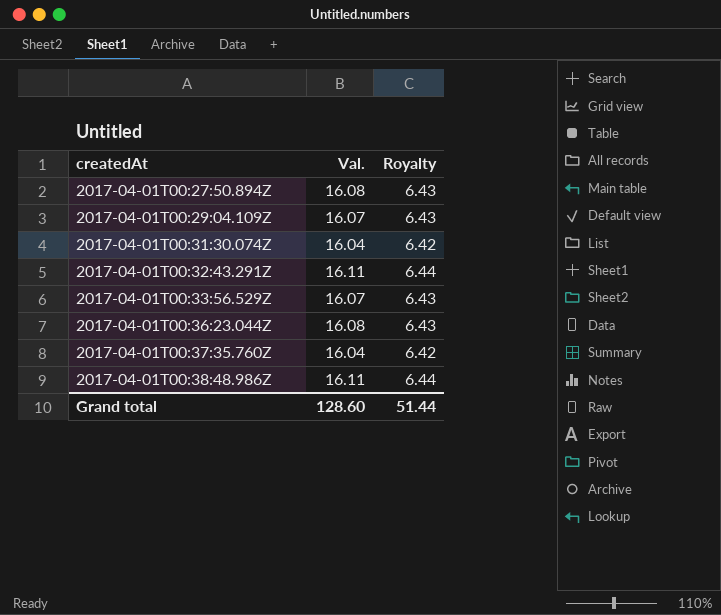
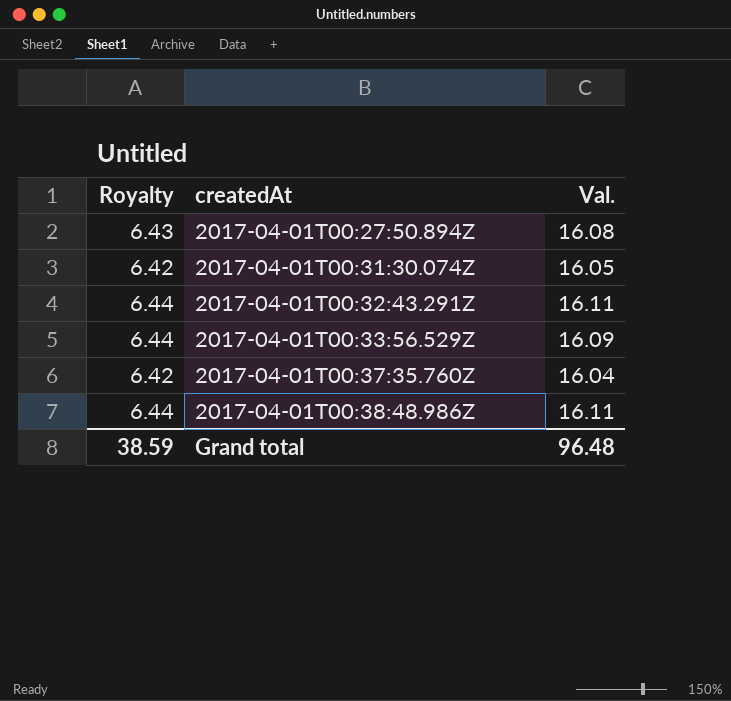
column Royalty | position: 3 -> 1
row 2017-04-01T00:29:04.109Z: 16.07 | 6.43 -> none
row 2017-04-01T00:36:23.044Z: 16.08 | 6.43 -> none
2017-04-01T00:31:30.074Z | Val.: 16.04 -> 16.05
2017-04-01T00:33:56.529Z | Royalty: 6.43 -> 6.44
2017-04-01T00:33:56.529Z | Val.: 16.07 -> 16.09
Grand total | Royalty: 51.44 -> 38.59
Grand total | Val.: 128.60 -> 96.48

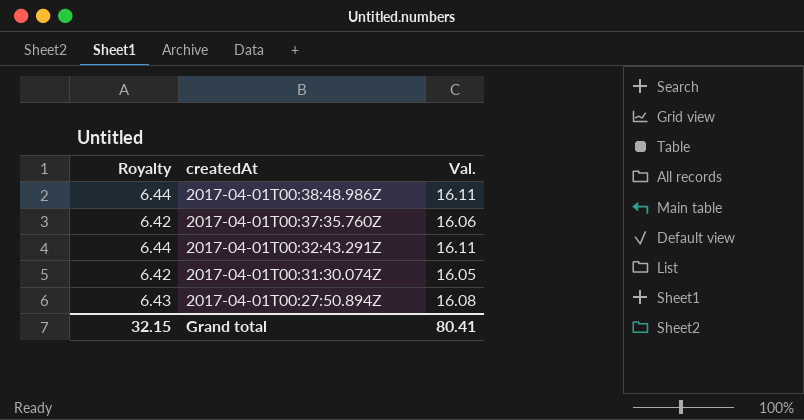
row order: createdAt ascending -> createdAt descending
row 2017-04-01T00:33:56.529Z: 6.44 | 16.09 -> none
2017-04-01T00:37:35.760Z | Val.: 16.04 -> 16.06
Grand total | Royalty: 38.59 -> 32.15
Grand total | Val.: 96.48 -> 80.41

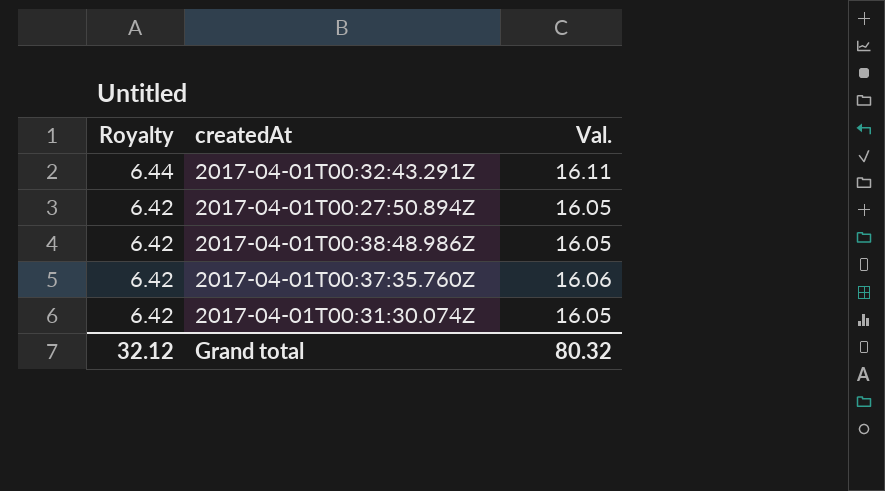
row order: createdAt descending -> Royalty descending
2017-04-01T00:27:50.894Z | Royalty: 6.43 -> 6.42
2017-04-01T00:27:50.894Z | Val.: 16.08 -> 16.05
2017-04-01T00:38:48.986Z | Royalty: 6.44 -> 6.42
2017-04-01T00:38:48.986Z | Val.: 16.11 -> 16.05
Grand total | Royalty: 32.15 -> 32.12
Grand total | Val.: 80.41 -> 80.32

